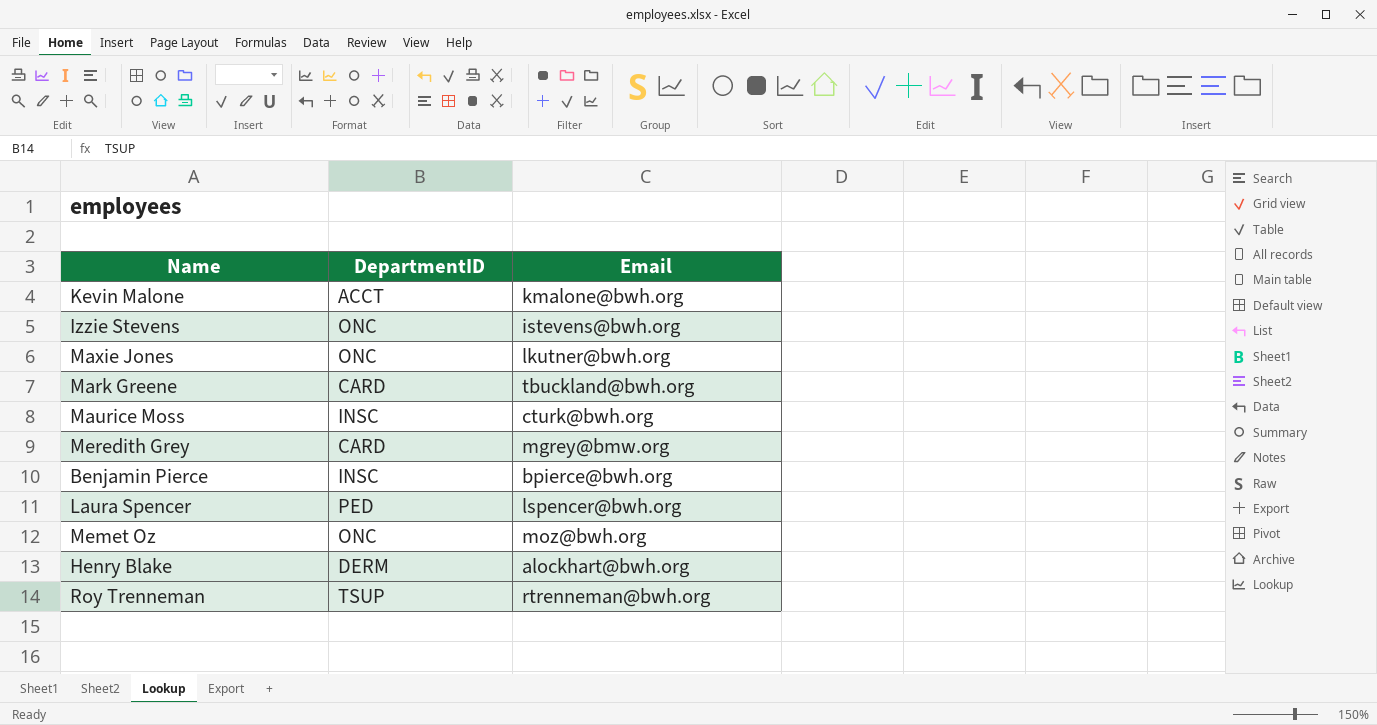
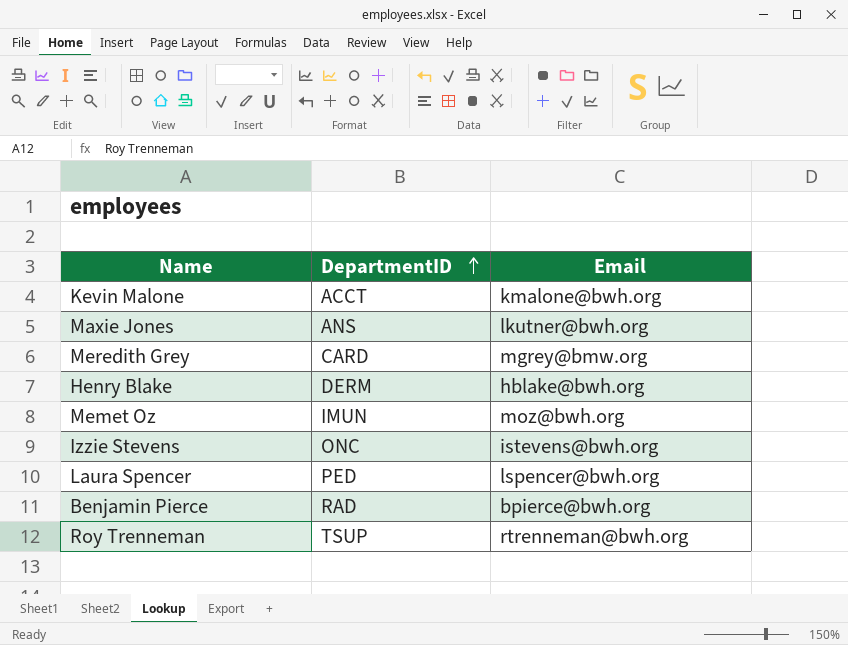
row order: none -> DepartmentID ascending
row Mark Greene: CARD | tbuckland@bwh.org -> none
row Maurice Moss: INSC | cturk@bwh.org -> none
Maxie Jones | DepartmentID: ONC -> ANS
Henry Blake | Email: alockhart@bwh.org -> hblake@bwh.org
Memet Oz | DepartmentID: ONC -> IMUN
Benjamin Pierce | DepartmentID: INSC -> RAD

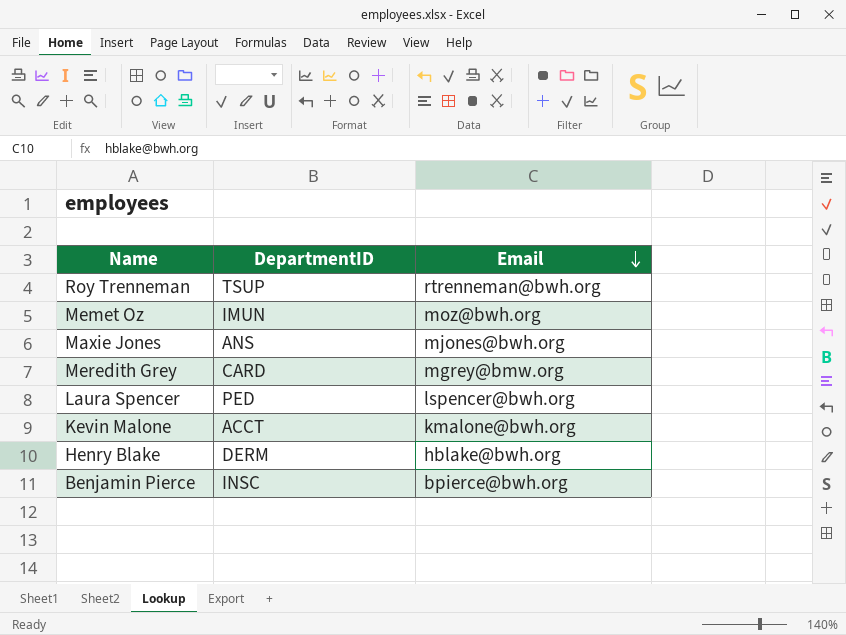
row order: DepartmentID ascending -> Email descending
row Izzie Stevens: ONC | istevens@bwh.org -> none
Maxie Jones | Email: lkutner@bwh.org -> mjones@bwh.org
Benjamin Pierce | DepartmentID: RAD -> INSC

